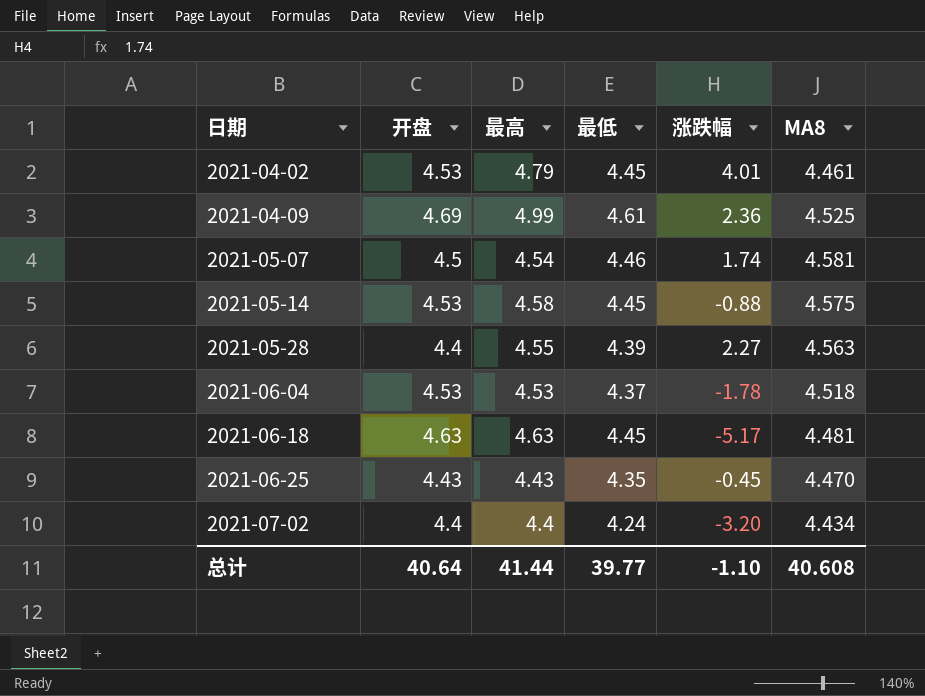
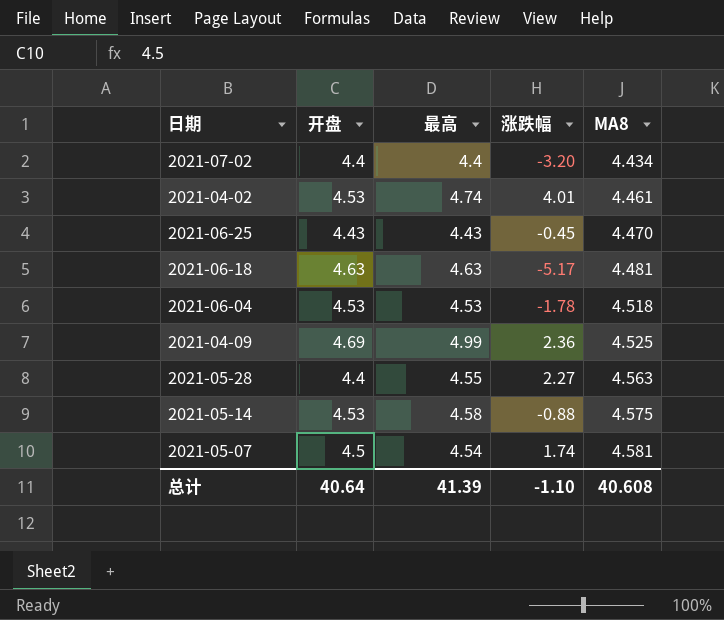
row order: 日期 ascending -> MA8 ascending
column 最低 | position: 4 -> none
2021-04-02 | 最高: 4.79 -> 4.74
总计 | 最高: 41.44 -> 41.39

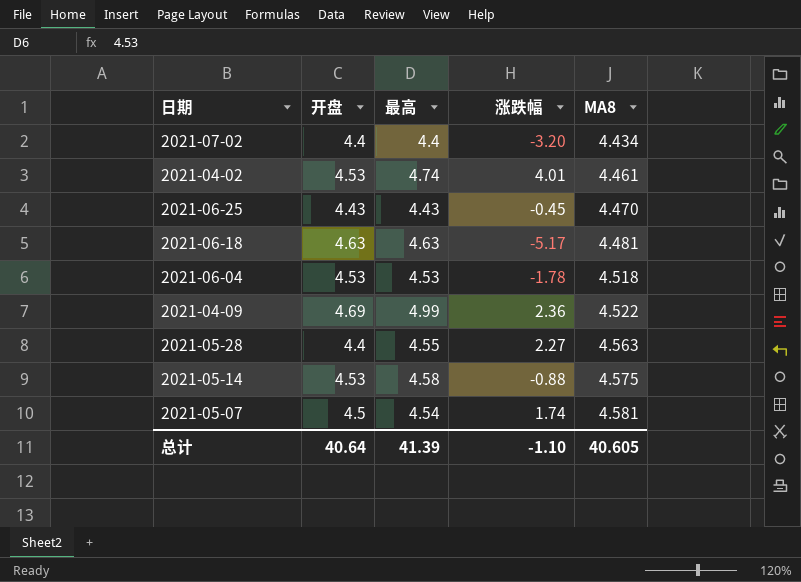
2021-04-09 | MA8: 4.525 -> 4.522
总计 | MA8: 40.608 -> 40.605

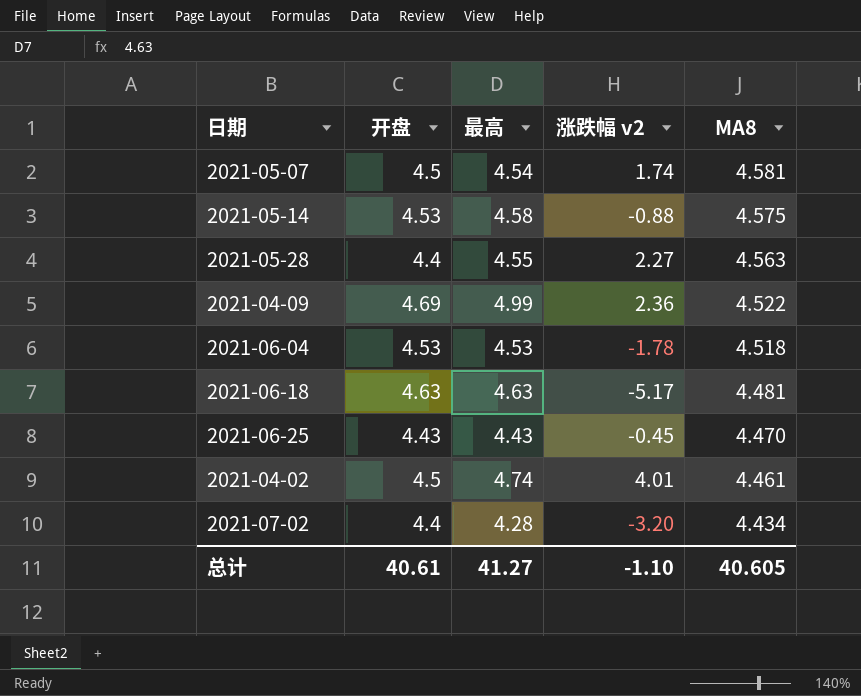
row order: MA8 ascending -> MA8 descending
column name: 涨跌幅 -> 涨跌幅 v2
2021-04-02 | 开盘: 4.53 -> 4.5
2021-07-02 | 最高: 4.4 -> 4.28
总计 | 开盘: 40.64 -> 40.61
总计 | 最高: 41.39 -> 41.27

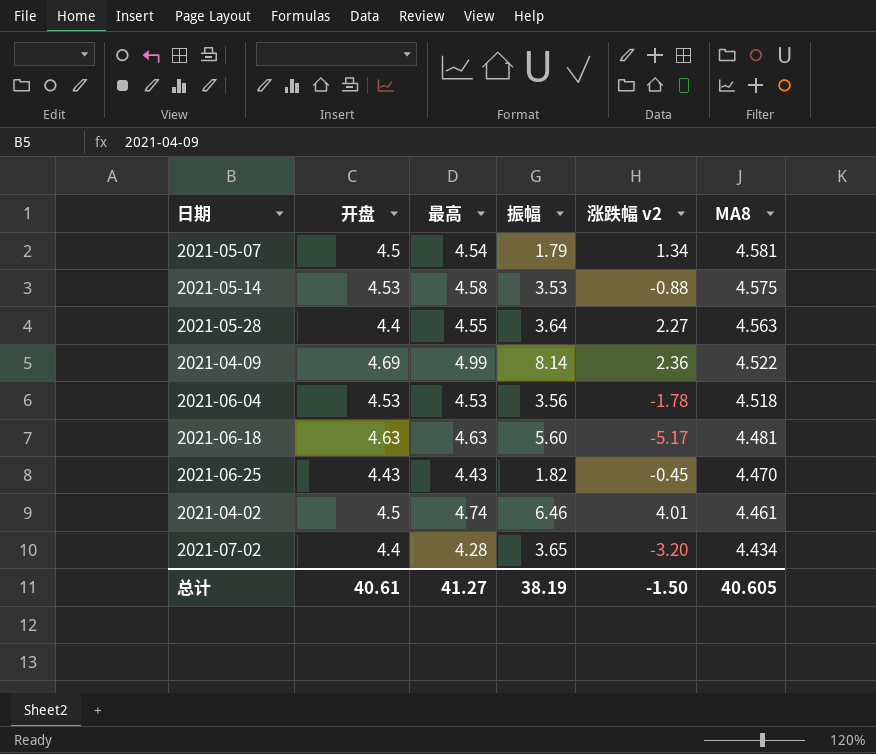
column 振幅 | position: none -> 4
2021-05-07 | 涨跌幅 v2: 1.74 -> 1.34
总计 | 涨跌幅 v2: -1.10 -> -1.50

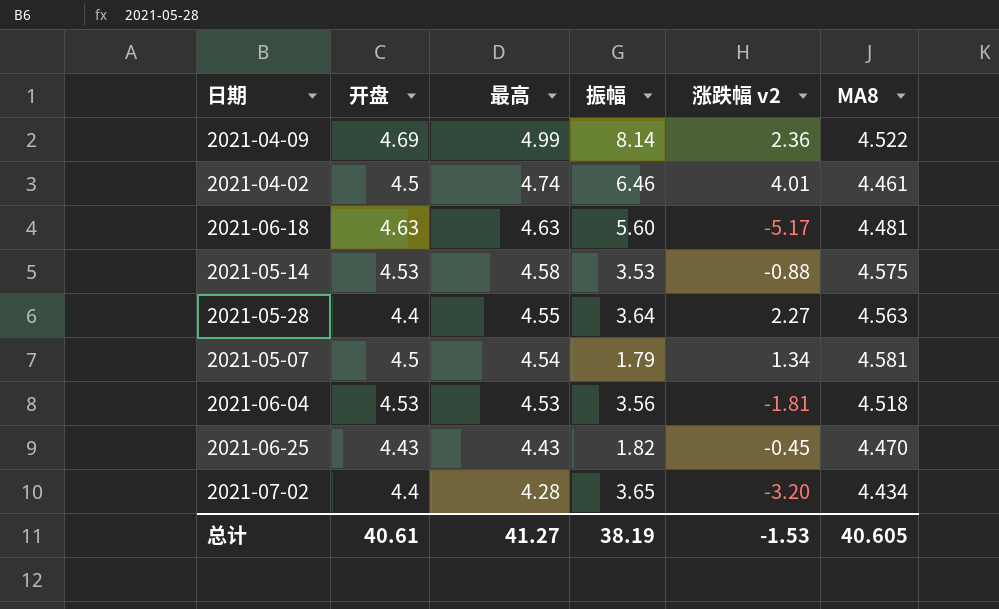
row order: MA8 descending -> 最高 descending
2021-06-04 | 涨跌幅 v2: -1.78 -> -1.81
总计 | 涨跌幅 v2: -1.50 -> -1.53

